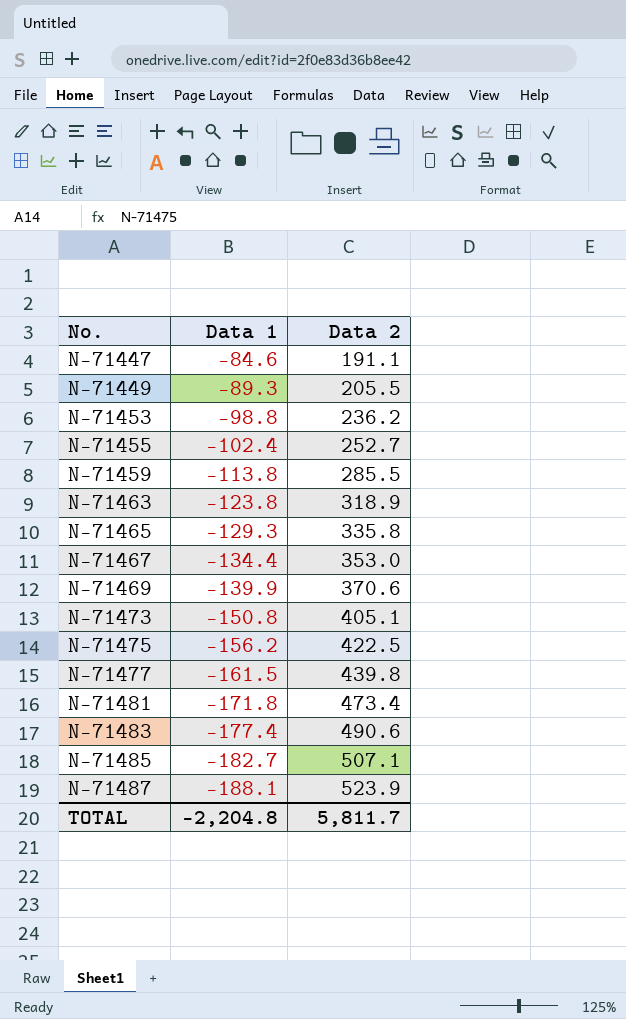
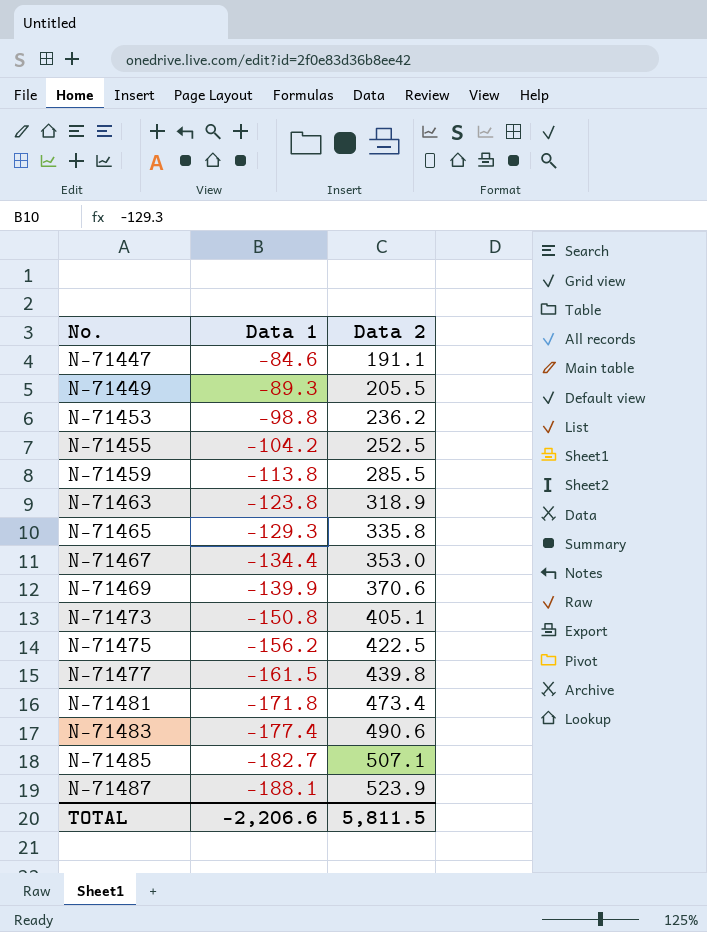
N-71455 | Data 1: -102.4 -> -104.2
N-71455 | Data 2: 252.7 -> 252.5
TOTAL | Data 1: -2,204.8 -> -2,206.6
TOTAL | Data 2: 5,811.7 -> 5,811.5

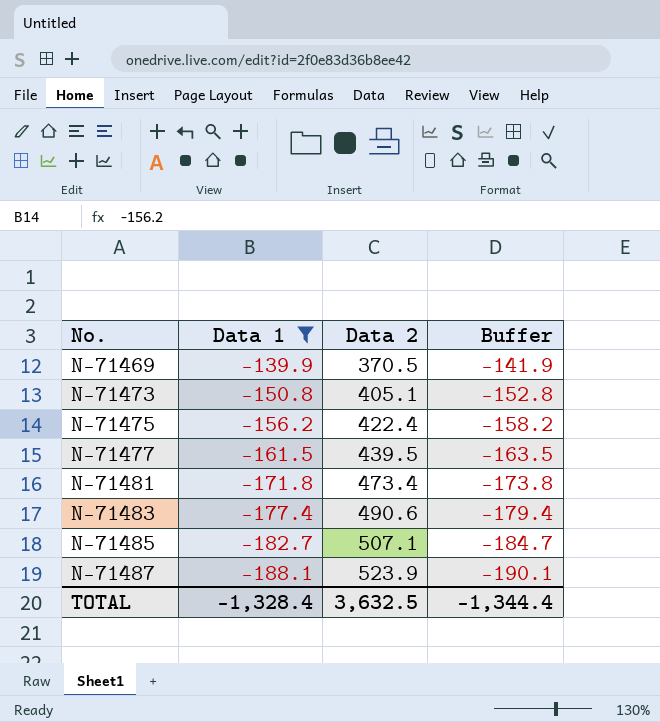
filter: none -> Data 1 <= -139.9
column Buffer | formula: none -> [Data 1] - 2
N-71469 | Data 2: 370.6 -> 370.5
N-71475 | Data 2: 422.5 -> 422.4
N-71477 | Data 2: 439.8 -> 439.5
TOTAL | Data 1: -2,206.6 -> -1,328.4
TOTAL | Data 2: 5,811.5 -> 3,632.5

